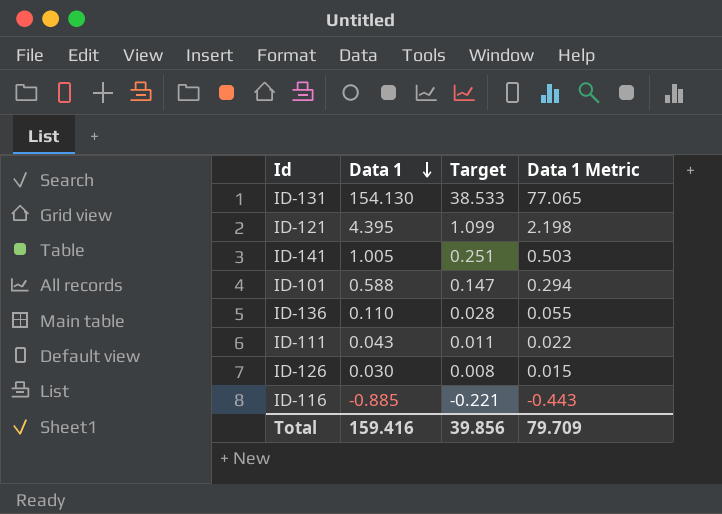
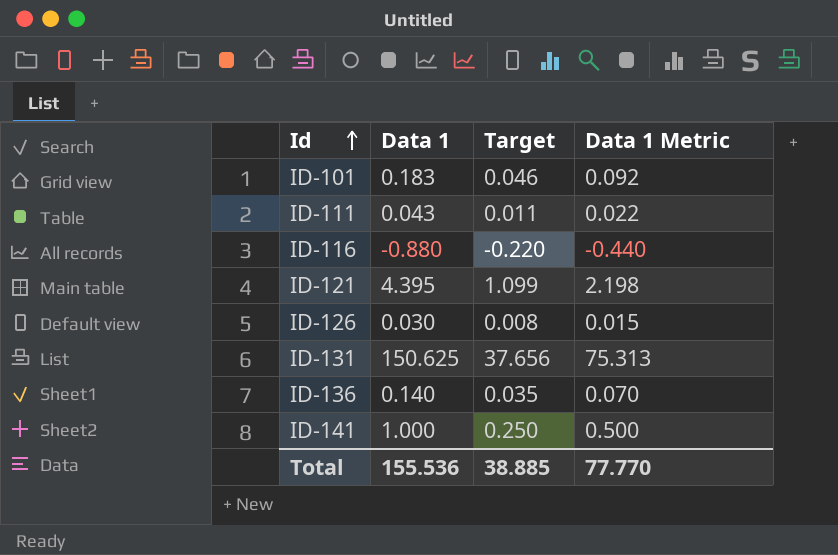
row order: Data 1 descending -> Id ascending
ID-101 | Data 1: 0.588 -> 0.183
ID-101 | Target: 0.147 -> 0.046
ID-101 | Data 1 Metric: 0.294 -> 0.092
ID-116 | Data 1: -0.885 -> -0.880
ID-116 | Target: -0.221 -> -0.220
ID-116 | Data 1 Metric: -0.443 -> -0.440
ID-131 | Data 1: 154.130 -> 150.625
ID-131 | Target: 38.533 -> 37.656
ID-131 | Data 1 Metric: 77.065 -> 75.313
ID-136 | Data 1: 0.110 -> 0.140
ID-136 | Target: 0.028 -> 0.035
ID-136 | Data 1 Metric: 0.055 -> 0.070
ID-141 | Data 1: 1.005 -> 1.000
ID-141 | Target: 0.251 -> 0.250
ID-141 | Data 1 Metric: 0.503 -> 0.500
Total | Data 1: 159.416 -> 155.536
Total | Target: 39.856 -> 38.885
Total | Data 1 Metric: 79.709 -> 77.770

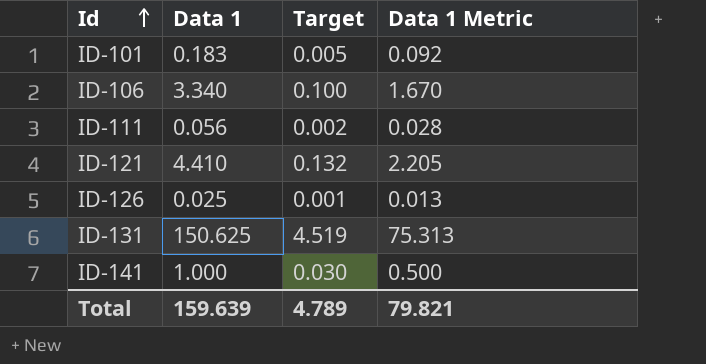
column Target | formula: [Data 1] * 0.25 -> [Data 1] * 0.03
row ID-116: -0.880 | -0.220 | -0.440 -> none
row ID-136: 0.140 | 0.035 | 0.070 -> none
row ID-106: none -> 3.340 | 0.100 | 1.670
ID-111 | Data 1: 0.043 -> 0.056
ID-111 | Data 1 Metric: 0.022 -> 0.028
ID-121 | Data 1: 4.395 -> 4.410
ID-121 | Data 1 Metric: 2.198 -> 2.205
ID-126 | Data 1: 0.030 -> 0.025
ID-126 | Data 1 Metric: 0.015 -> 0.013
Total | Data 1: 155.536 -> 159.639
Total | Target: 38.885 -> 4.789
Total | Data 1 Metric: 77.770 -> 79.821

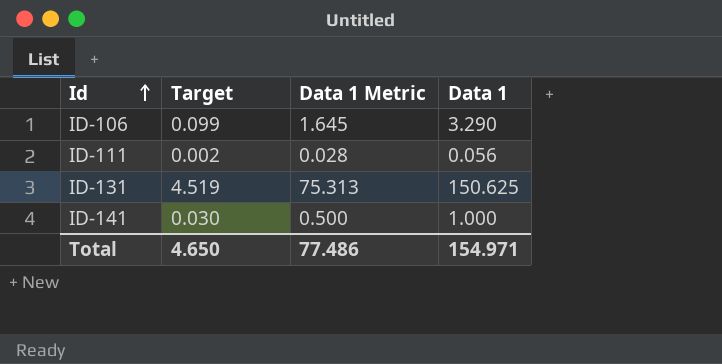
column Data 1 | position: 2 -> 4
row ID-101: 0.183 | 0.005 | 0.092 -> none
row ID-121: 4.410 | 0.132 | 2.205 -> none
row ID-126: 0.025 | 0.001 | 0.013 -> none
ID-106 | Target: 0.100 -> 0.099
ID-106 | Data 1 Metric: 1.670 -> 1.645
ID-106 | Data 1: 3.340 -> 3.290
Total | Target: 4.789 -> 4.650
Total | Data 1 Metric: 79.821 -> 77.486
Total | Data 1: 159.639 -> 154.971

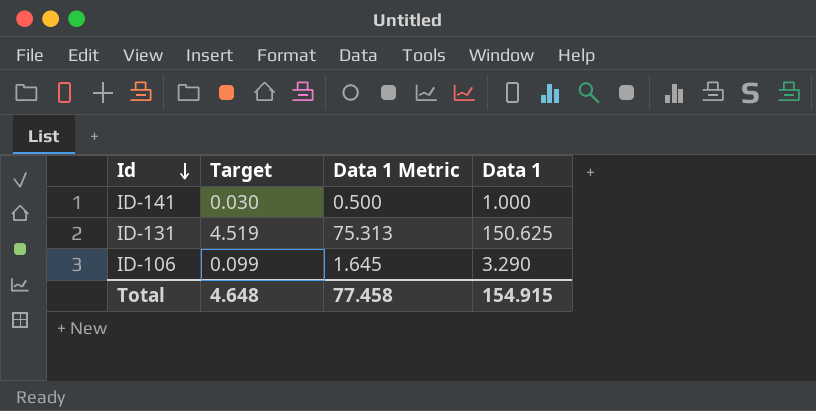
row order: Id ascending -> Id descending
row ID-111: 0.002 | 0.028 | 0.056 -> none
Total | Target: 4.650 -> 4.648
Total | Data 1 Metric: 77.486 -> 77.458
Total | Data 1: 154.971 -> 154.915

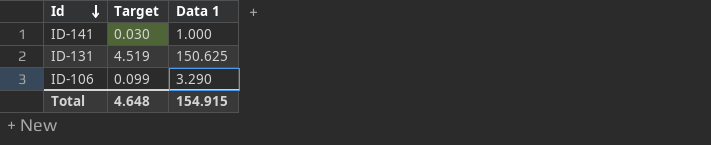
column Data 1 Metric | formula: [Data 1] * 0.5 -> none

